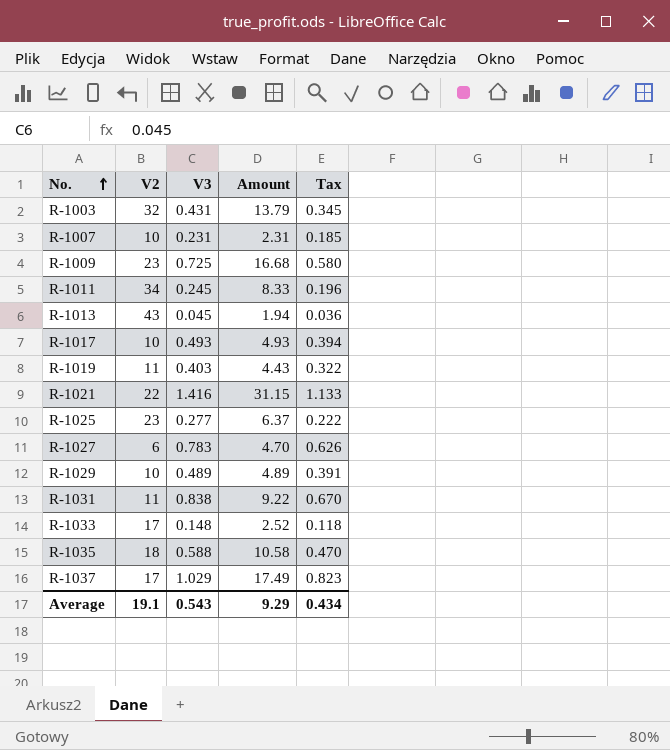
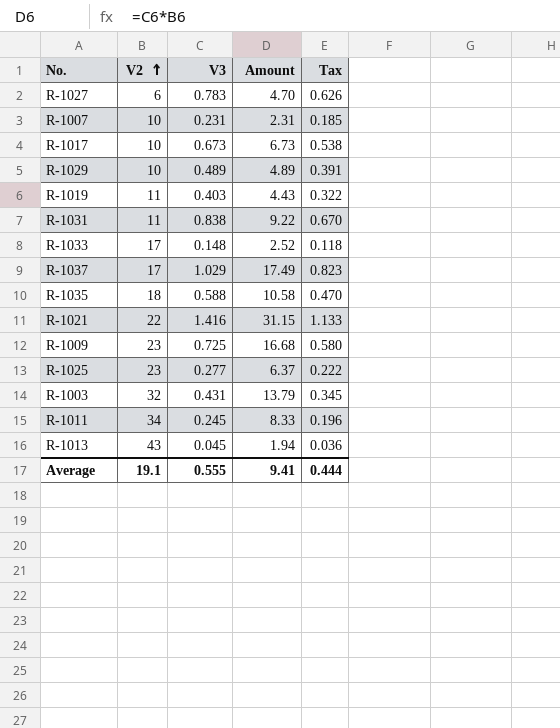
row order: No. ascending -> V2 ascending
R-1017 | V3: 0.493 -> 0.673
R-1017 | Amount: 4.93 -> 6.73
R-1017 | Tax: 0.394 -> 0.538
Average | V3: 0.543 -> 0.555
Average | Amount: 9.29 -> 9.41
Average | Tax: 0.434 -> 0.444

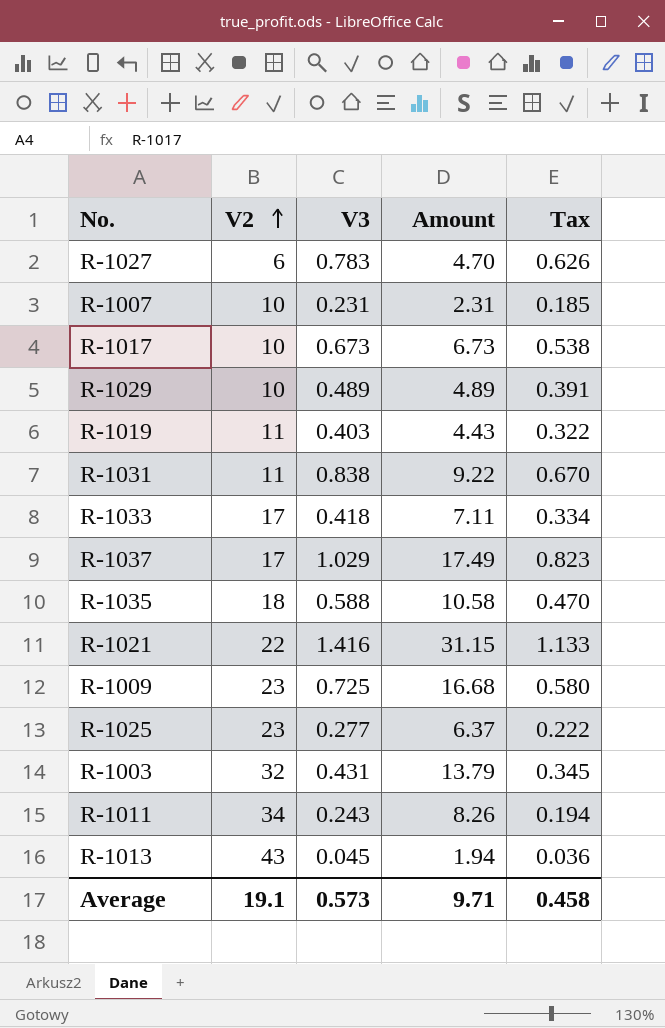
R-1033 | V3: 0.148 -> 0.418
R-1033 | Amount: 2.52 -> 7.11
R-1033 | Tax: 0.118 -> 0.334
R-1011 | V3: 0.245 -> 0.243
R-1011 | Amount: 8.33 -> 8.26
R-1011 | Tax: 0.196 -> 0.194
Average | V3: 0.555 -> 0.573
Average | Amount: 9.41 -> 9.71
Average | Tax: 0.444 -> 0.458

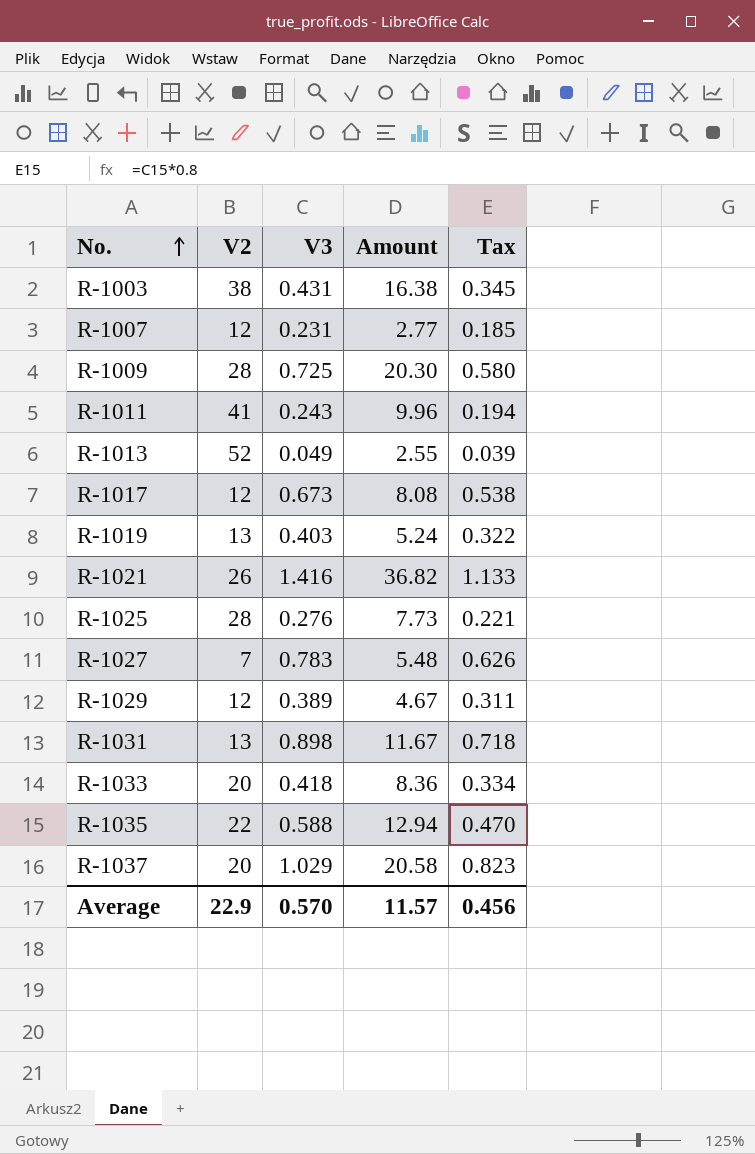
row order: V2 ascending -> No. ascending
R-1003 | V2: 32 -> 38
R-1003 | Amount: 13.79 -> 16.38
R-1007 | V2: 10 -> 12
R-1007 | Amount: 2.31 -> 2.77
R-1009 | V2: 23 -> 28
R-1009 | Amount: 16.68 -> 20.30
R-1011 | V2: 34 -> 41
R-1011 | Amount: 8.26 -> 9.96
R-1013 | V2: 43 -> 52
R-1013 | V3: 0.045 -> 0.049
R-1013 | Amount: 1.94 -> 2.55
R-1013 | Tax: 0.036 -> 0.039
R-1017 | V2: 10 -> 12
R-1017 | Amount: 6.73 -> 8.08
R-1019 | V2: 11 -> 13
R-1019 | Amount: 4.43 -> 5.24
R-1021 | V2: 22 -> 26
R-1021 | Amount: 31.15 -> 36.82
R-1025 | V2: 23 -> 28
R-1025 | V3: 0.277 -> 0.276
R-1025 | Amount: 6.37 -> 7.73
R-1025 | Tax: 0.222 -> 0.221
R-1027 | V2: 6 -> 7
R-1027 | Amount: 4.70 -> 5.48
R-1029 | V2: 10 -> 12
R-1029 | V3: 0.489 -> 0.389
R-1029 | Amount: 4.89 -> 4.67
R-1029 | Tax: 0.391 -> 0.311
R-1031 | V2: 11 -> 13
R-1031 | V3: 0.838 -> 0.898
R-1031 | Amount: 9.22 -> 11.67
R-1031 | Tax: 0.670 -> 0.718
R-1033 | V2: 17 -> 20
R-1033 | Amount: 7.11 -> 8.36
R-1035 | V2: 18 -> 22
R-1035 | Amount: 10.58 -> 12.94
R-1037 | V2: 17 -> 20
R-1037 | Amount: 17.49 -> 20.58
Average | V2: 19.1 -> 22.9
Average | V3: 0.573 -> 0.570
Average | Amount: 9.71 -> 11.57
Average | Tax: 0.458 -> 0.456

